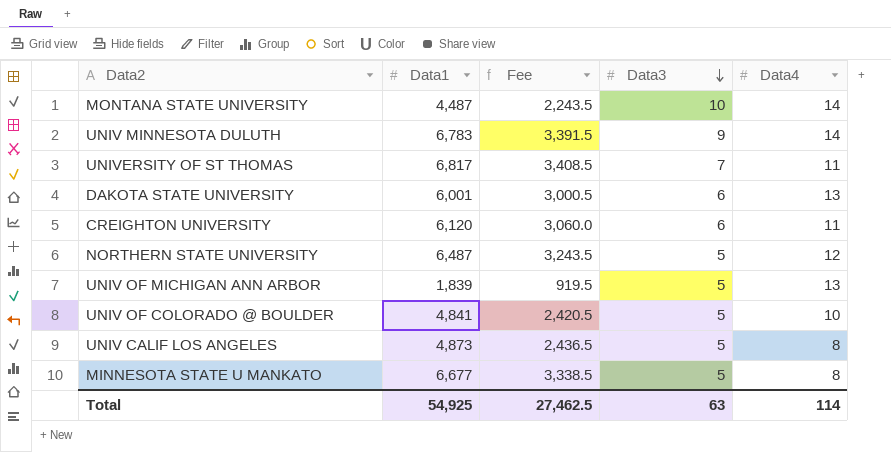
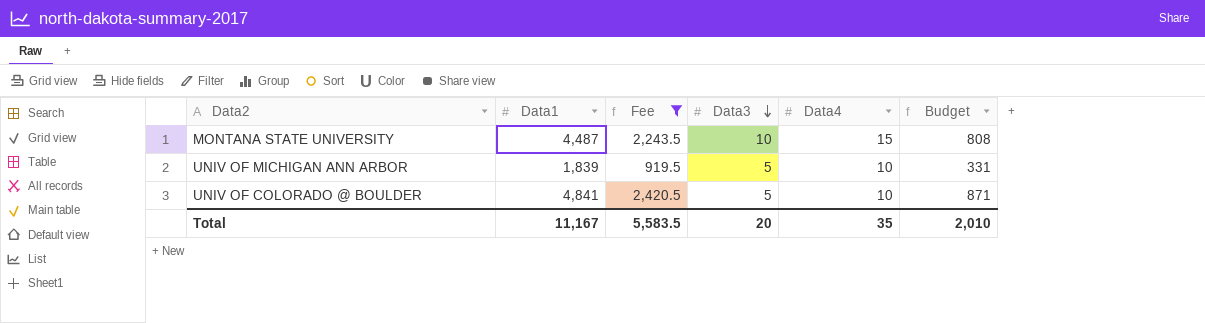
filter: none -> Fee <= 2,420.5
column Budget | formula: none -> [Data1] * 0.18
MONTANA STATE UNIVERSITY | Data4: 14 -> 15
UNIV OF MICHIGAN ANN ARBOR | Data4: 13 -> 10
Total | Data1: 54,925 -> 11,167
Total | Fee: 27,462.5 -> 5,583.5
Total | Data3: 63 -> 20
Total | Data4: 114 -> 35

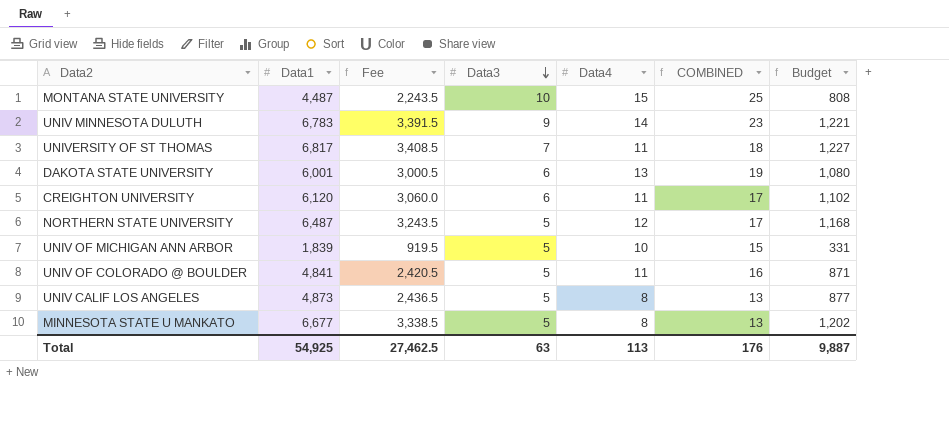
filter: Fee <= 2,420.5 -> none
column COMBINED | formula: none -> [Data3] + [Data4]
UNIV OF COLORADO @ BOULDER | Data4: 10 -> 11
Total | Data1: 11,167 -> 54,925
Total | Fee: 5,583.5 -> 27,462.5
Total | Data3: 20 -> 63
Total | Data4: 35 -> 113
Total | Budget: 2,010 -> 9,887

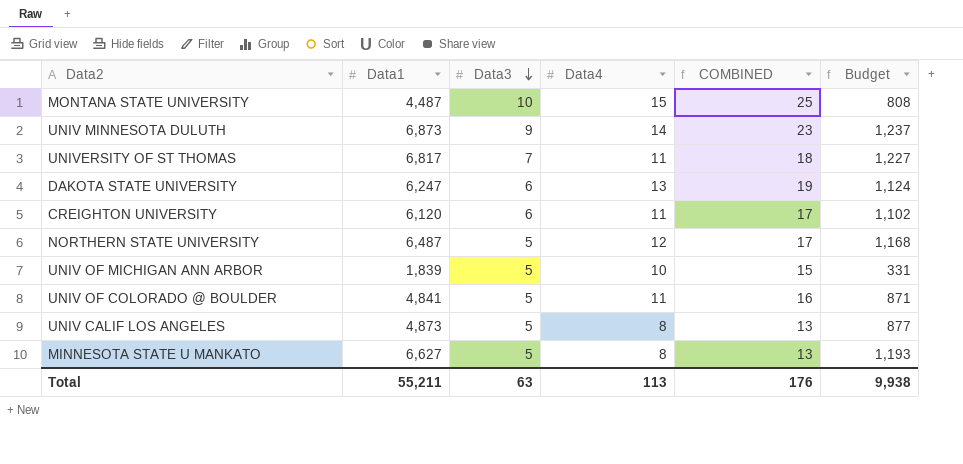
column Fee | formula: [Data1] * 0.5 -> none
UNIV MINNESOTA DULUTH | Data1: 6,783 -> 6,873
UNIV MINNESOTA DULUTH | Budget: 1,221 -> 1,237
DAKOTA STATE UNIVERSITY | Data1: 6,001 -> 6,247
DAKOTA STATE UNIVERSITY | Budget: 1,080 -> 1,124
MINNESOTA STATE U MANKATO | Data1: 6,677 -> 6,627
MINNESOTA STATE U MANKATO | Budget: 1,202 -> 1,193
Total | Data1: 54,925 -> 55,211
Total | Budget: 9,887 -> 9,938

